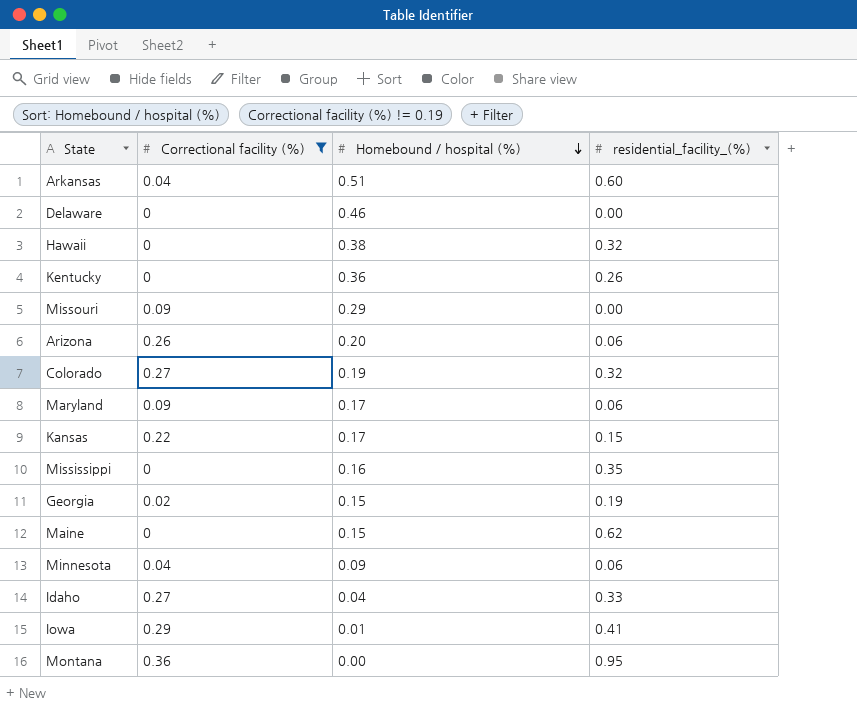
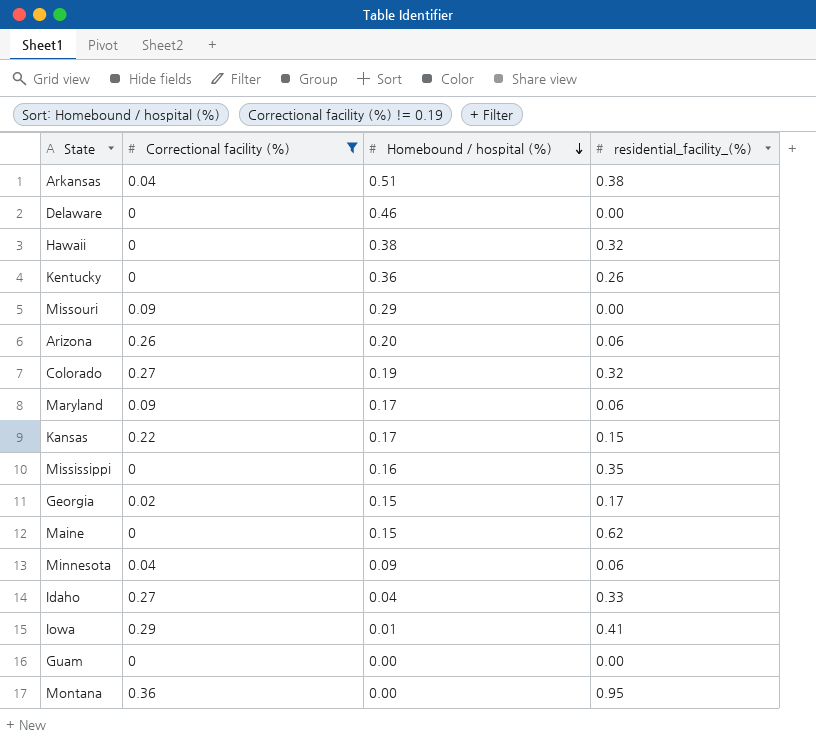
Arkansas | residential_facility_(%): 0.60 -> 0.38
Georgia | residential_facility_(%): 0.19 -> 0.17
row Guam: none -> 0 | 0.00 | 0.00

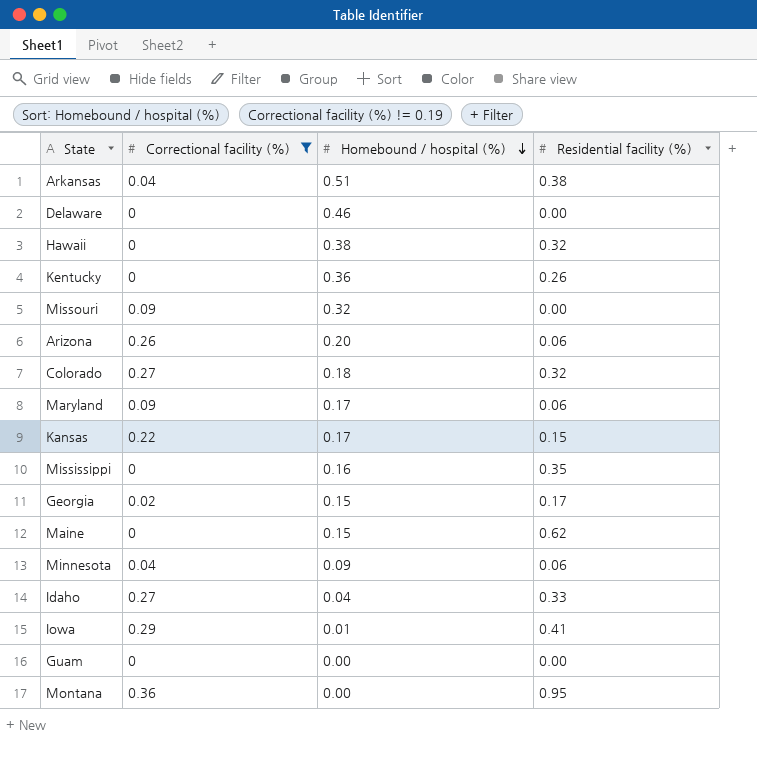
column name: residential_facility_(%) -> Residential facility (%)
Missouri | Homebound / hospital (%): 0.29 -> 0.32
Colorado | Homebound / hospital (%): 0.19 -> 0.18

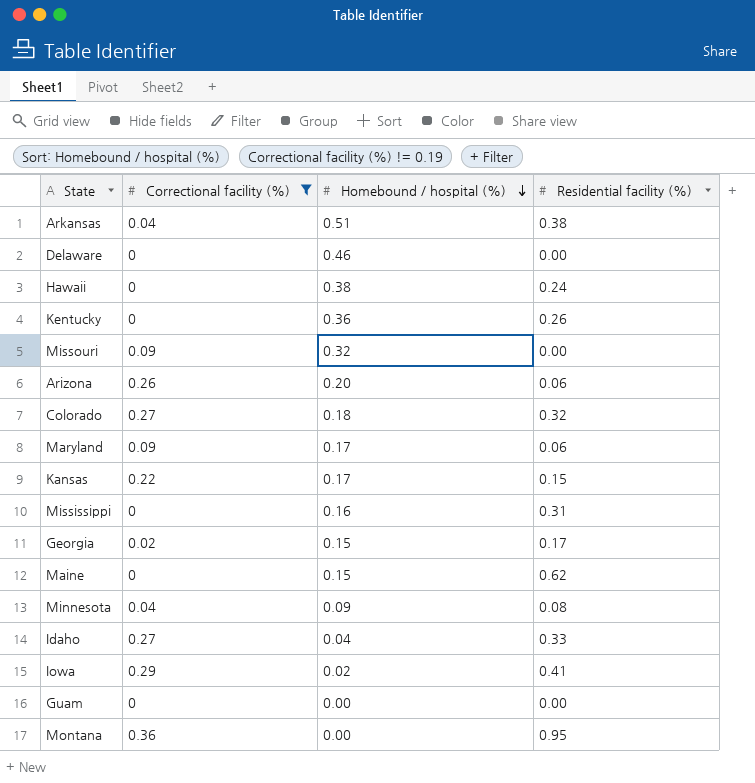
Hawaii | Residential facility (%): 0.32 -> 0.24
Mississippi | Residential facility (%): 0.35 -> 0.31
Minnesota | Residential facility (%): 0.06 -> 0.08
Iowa | Homebound / hospital (%): 0.01 -> 0.02

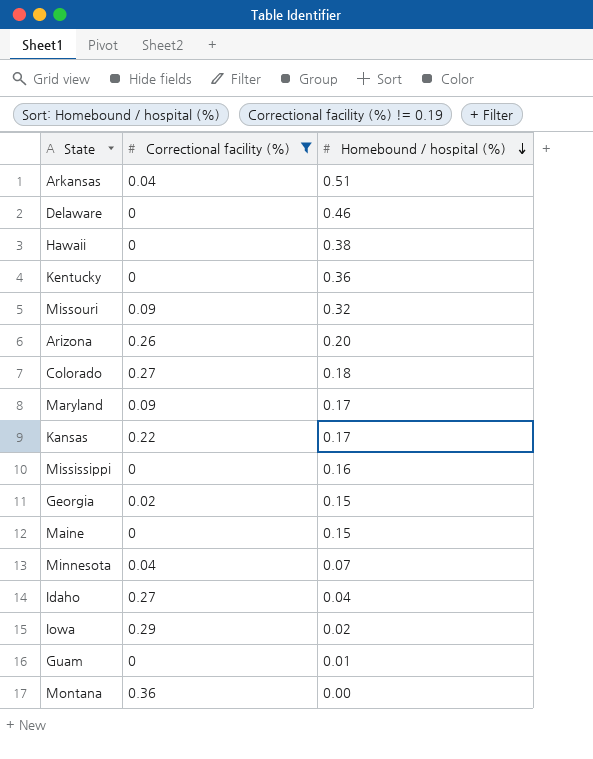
column Residential facility (%) | position: 4 -> none
Minnesota | Homebound / hospital (%): 0.09 -> 0.07
Guam | Homebound / hospital (%): 0.00 -> 0.01

